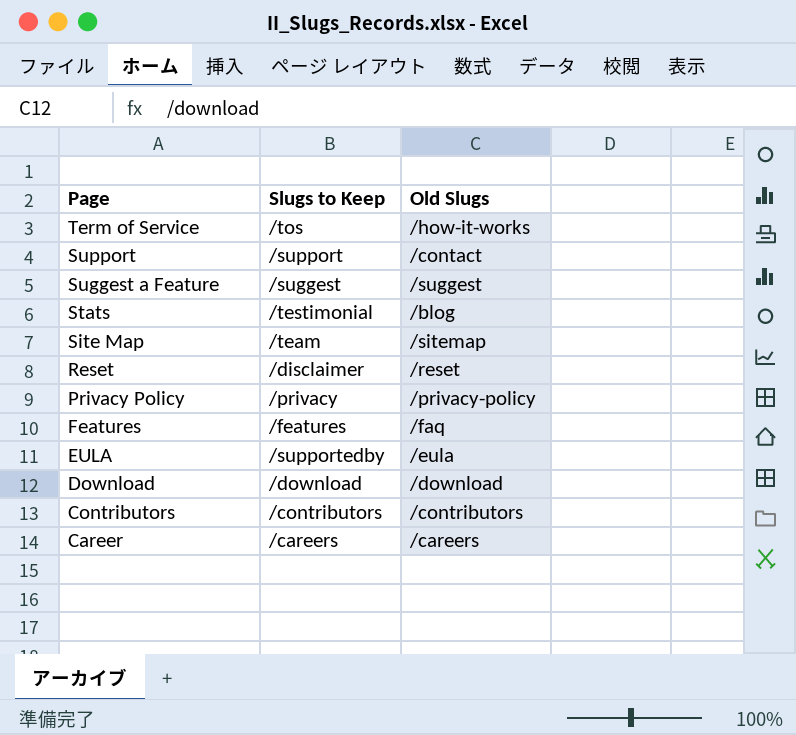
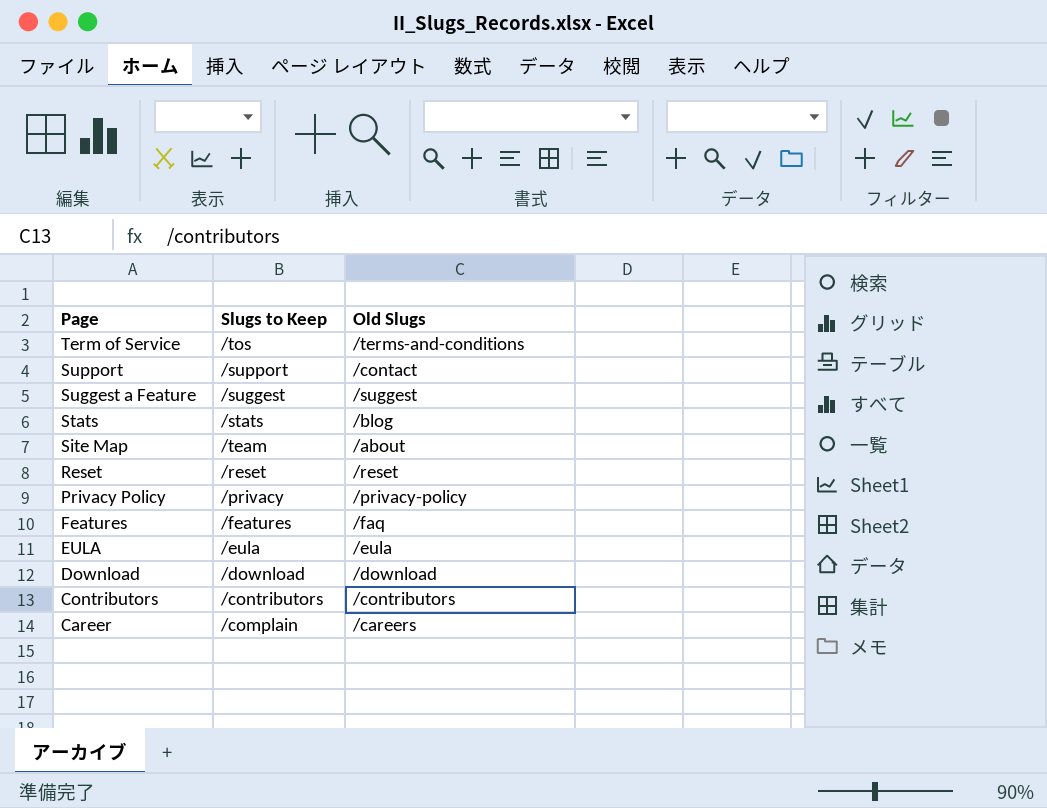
Term of Service | Old Slugs: /how-it-works -> /terms-and-conditions
Stats | Slugs to Keep: /testimonial -> /stats
Site Map | Old Slugs: /sitemap -> /about
Reset | Slugs to Keep: /disclaimer -> /reset
EULA | Slugs to Keep: /supportedby -> /eula
Career | Slugs to Keep: /careers -> /complain

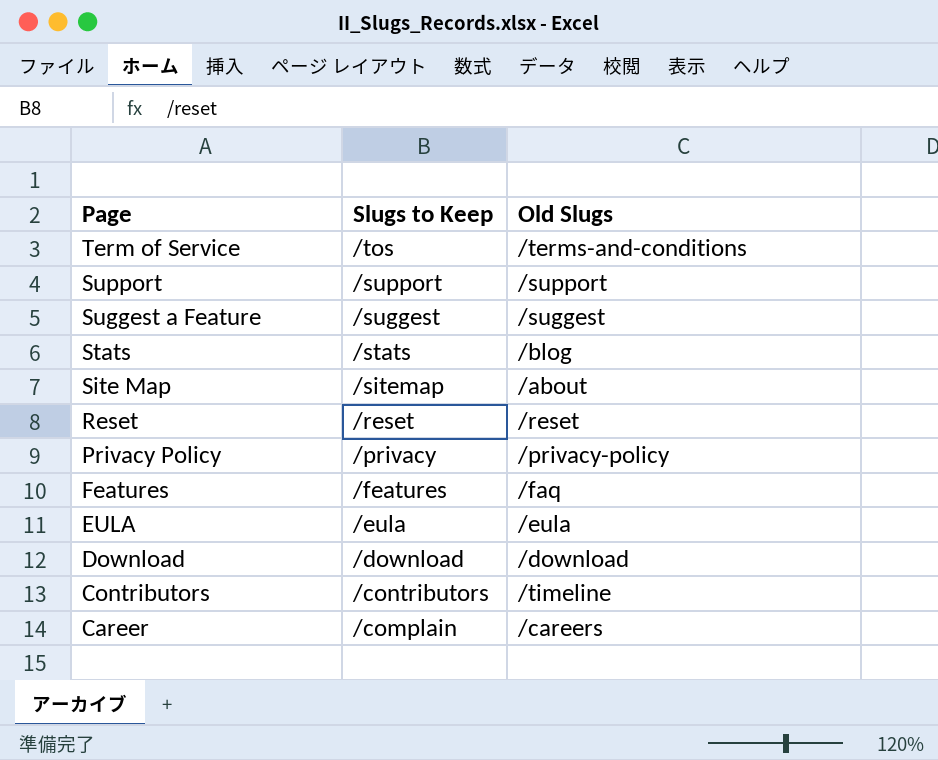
Support | Old Slugs: /contact -> /support
Site Map | Slugs to Keep: /team -> /sitemap
Contributors | Old Slugs: /contributors -> /timeline

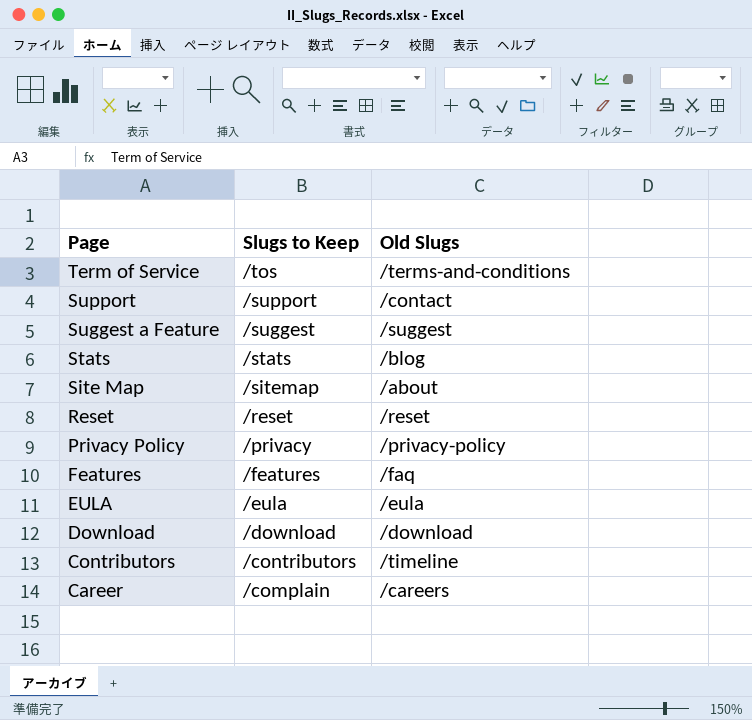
Support | Old Slugs: /support -> /contact

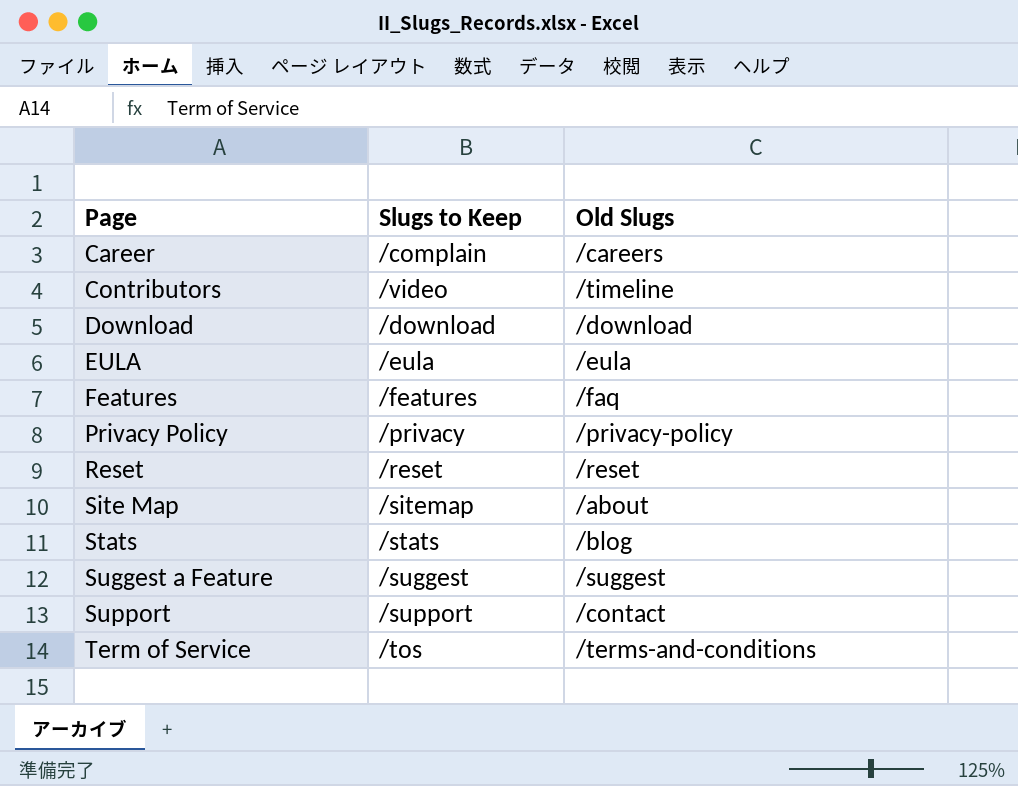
row order: Page descending -> Page ascending
Contributors | Slugs to Keep: /contributors -> /video

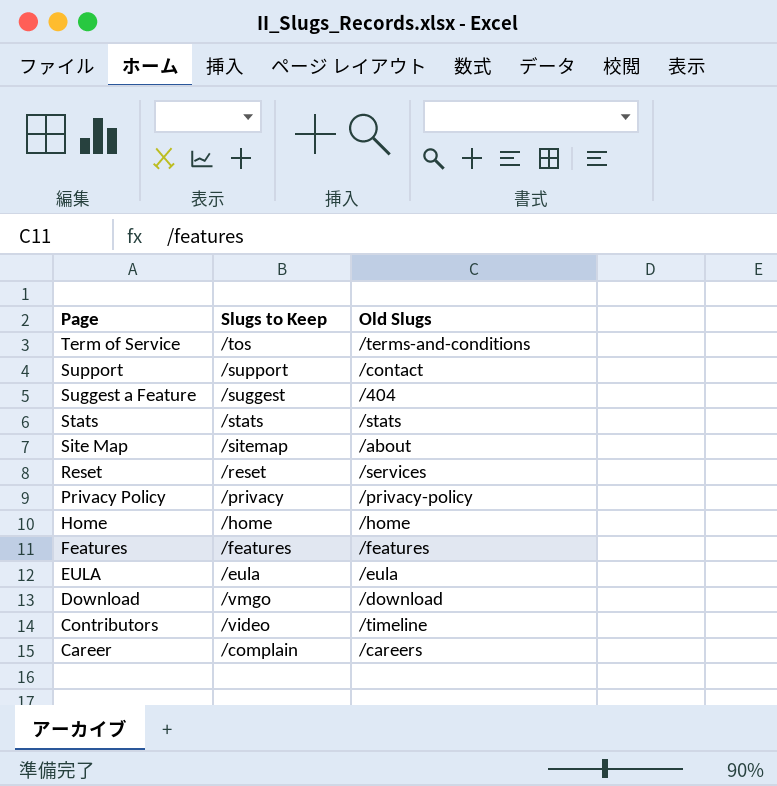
row order: Page ascending -> Page descending
Suggest a Feature | Old Slugs: /suggest -> /404
Stats | Old Slugs: /blog -> /stats
Reset | Old Slugs: /reset -> /services
row Home: none -> /home | /home
Features | Old Slugs: /faq -> /features
Download | Slugs to Keep: /download -> /vmgo

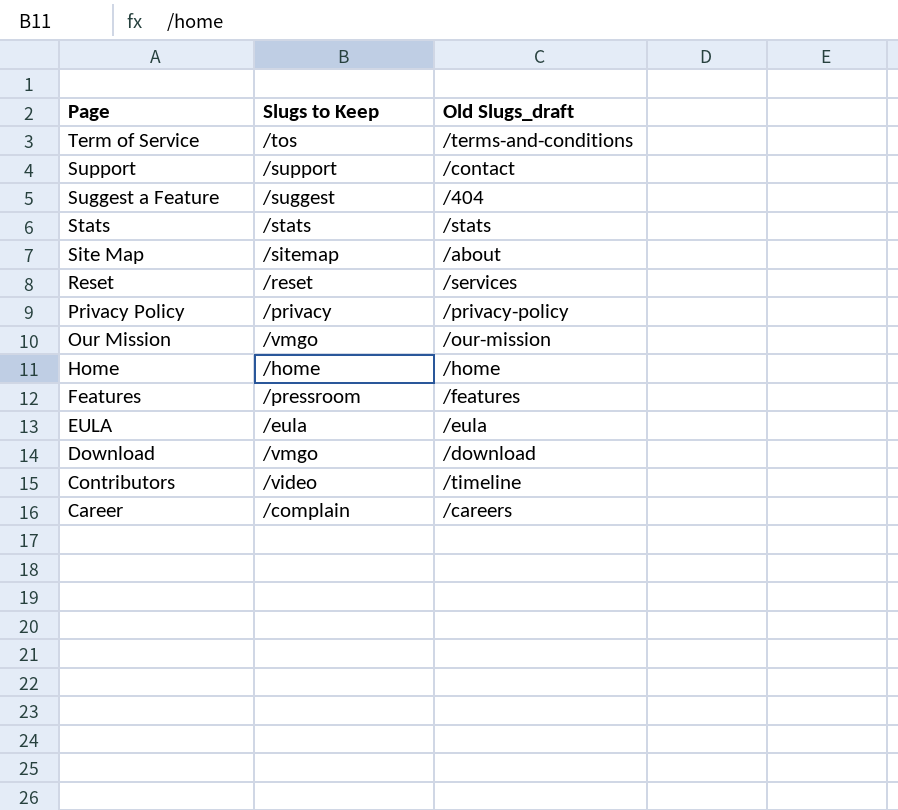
column name: Old Slugs -> Old Slugs_draft
row Our Mission: none -> /vmgo | /our-mission
Features | Slugs to Keep: /features -> /pressroom

